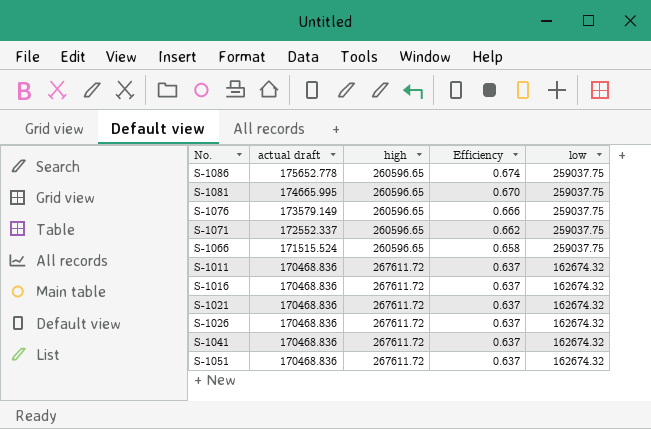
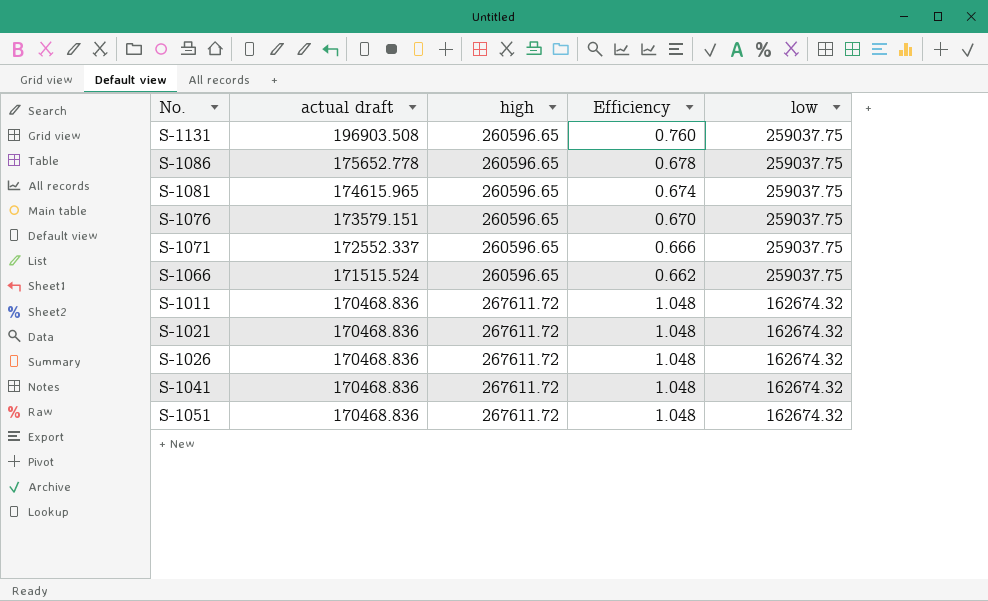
column Efficiency | formula: [actual draft] / [high] -> [actual draft] / [low]
row S-1016: 170468.836 | 267611.72 | 0.637 | 162674.32 -> none
row S-1131: none -> 196903.508 | 260596.65 | 0.760 | 259037.75
S-1081 | actual draft: 174665.995 -> 174615.965
S-1076 | actual draft: 173579.149 -> 173579.151

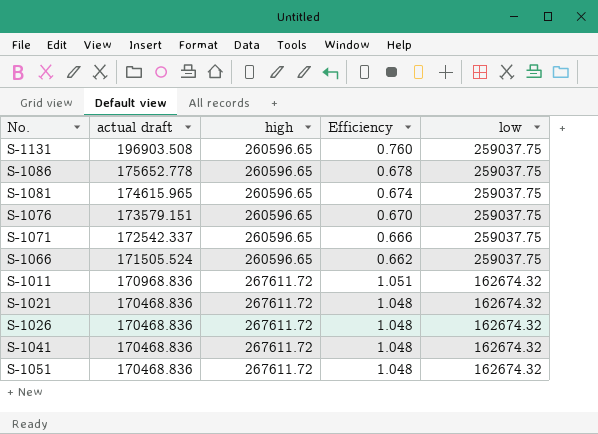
S-1071 | actual draft: 172552.337 -> 172542.337
S-1066 | actual draft: 171515.524 -> 171505.524
S-1011 | actual draft: 170468.836 -> 170968.836
S-1011 | Efficiency: 1.048 -> 1.051

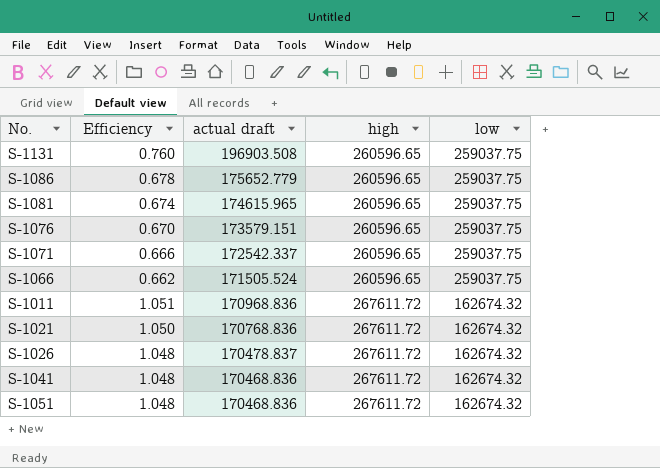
column Efficiency | position: 4 -> 2
S-1086 | actual draft: 175652.778 -> 175652.779
S-1021 | Efficiency: 1.048 -> 1.050
S-1021 | actual draft: 170468.836 -> 170768.836
S-1026 | actual draft: 170468.836 -> 170478.837

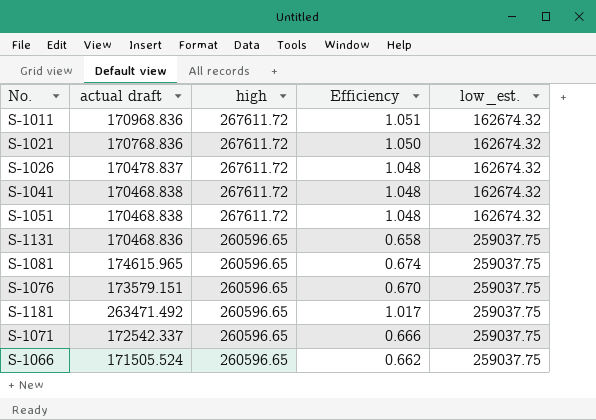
row order: actual draft descending -> high descending
column Efficiency | position: 2 -> 4
column name: low -> low_est.
row S-1086: 0.678 | 175652.779 | 260596.65 | 259037.75 -> none
S-1041 | actual draft: 170468.836 -> 170468.838
S-1051 | actual draft: 170468.836 -> 170468.838
S-1131 | actual draft: 196903.508 -> 170468.836
S-1131 | Efficiency: 0.760 -> 0.658
row S-1181: none -> 263471.492 | 260596.65 | 1.017 | 259037.75

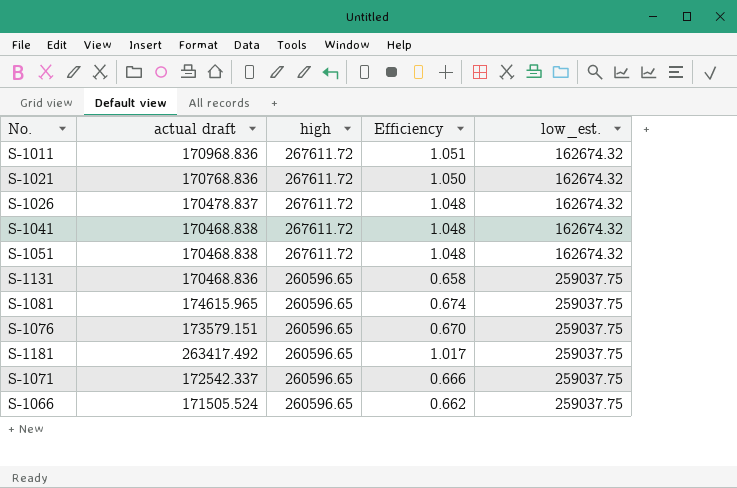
S-1181 | actual draft: 263471.492 -> 263417.492

